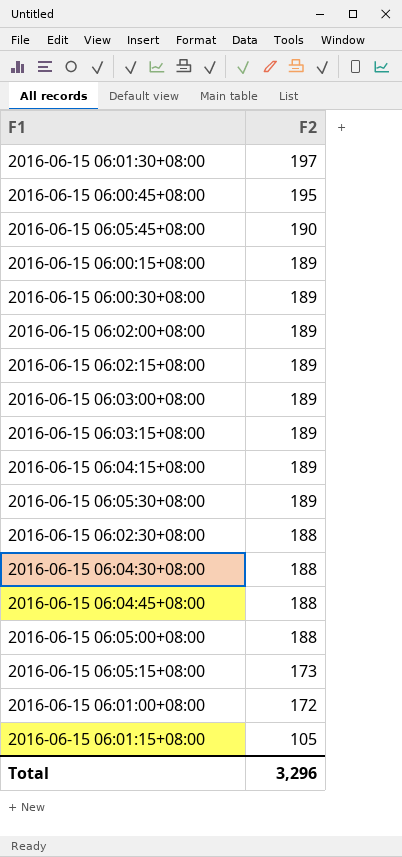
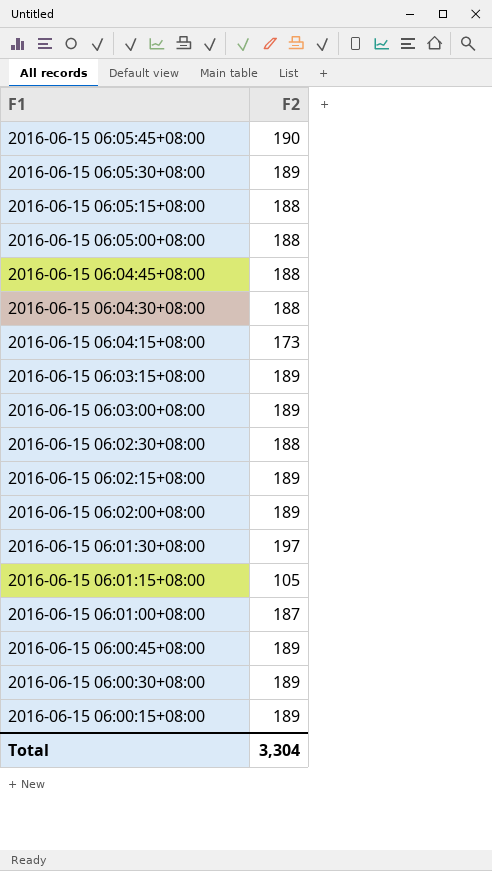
row order: F2 descending -> F1 descending
2016-06-15 06:05:15+08:00 | F2: 173 -> 188
2016-06-15 06:04:15+08:00 | F2: 189 -> 173
2016-06-15 06:01:00+08:00 | F2: 172 -> 187
2016-06-15 06:00:45+08:00 | F2: 195 -> 189
Total | F2: 3,296 -> 3,304

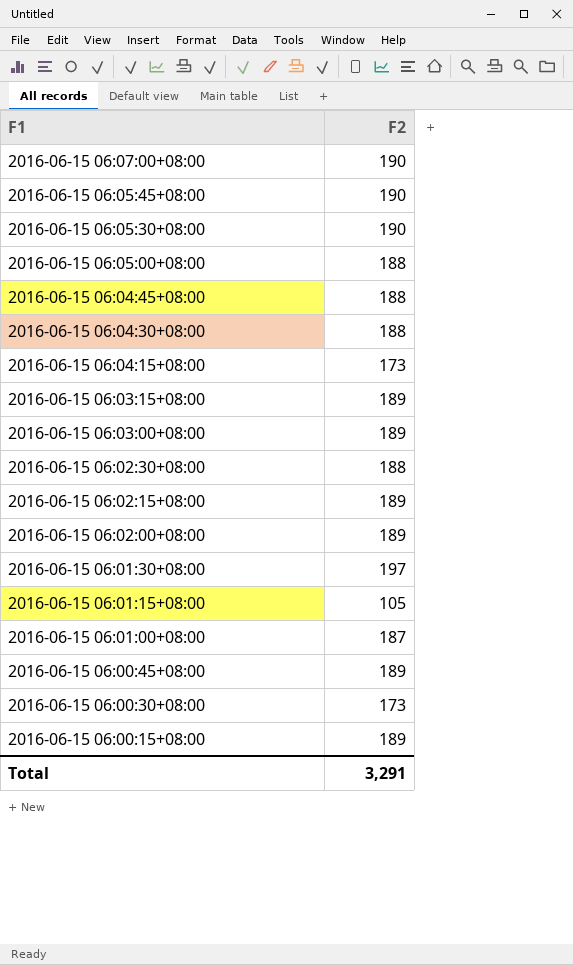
row 2016-06-15 06:05:15+08:00: 188 -> none
row 2016-06-15 06:07:00+08:00: none -> 190
2016-06-15 06:05:30+08:00 | F2: 189 -> 190
2016-06-15 06:00:30+08:00 | F2: 189 -> 173
Total | F2: 3,304 -> 3,291

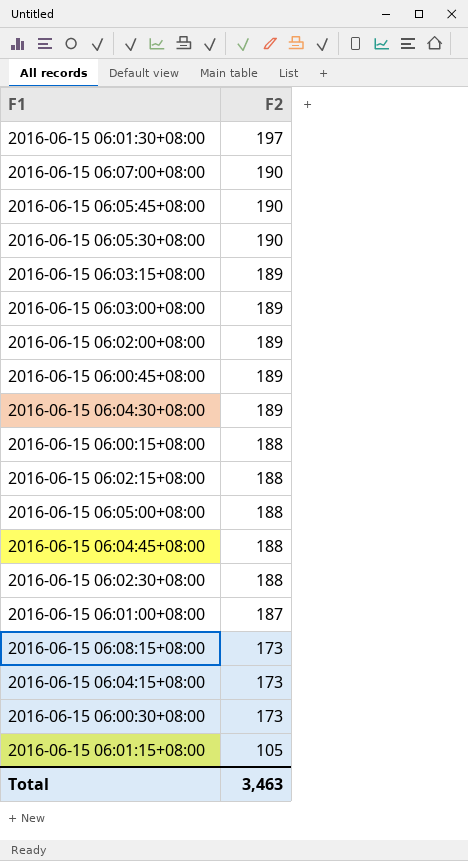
row order: F1 descending -> F2 descending
2016-06-15 06:04:30+08:00 | F2: 188 -> 189
2016-06-15 06:00:15+08:00 | F2: 189 -> 188
2016-06-15 06:02:15+08:00 | F2: 189 -> 188
row 2016-06-15 06:08:15+08:00: none -> 173
Total | F2: 3,291 -> 3,463

